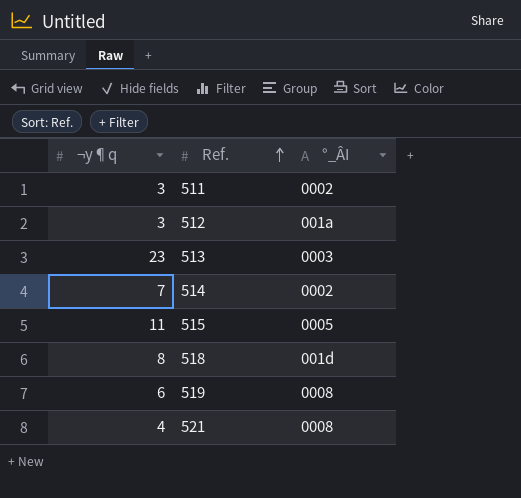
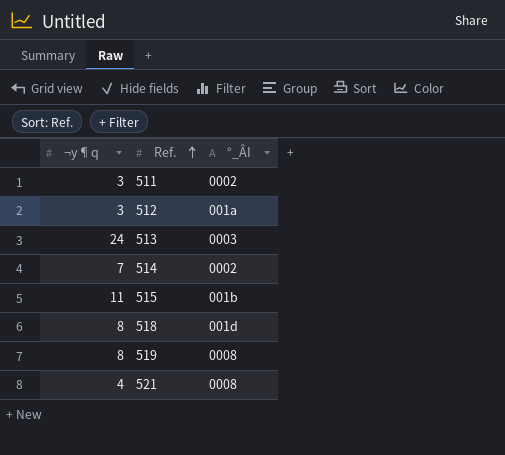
513 | ¬y¶q: 23 -> 24
515 | °_ÂI: 0005 -> 001b
519 | ¬y¶q: 6 -> 8

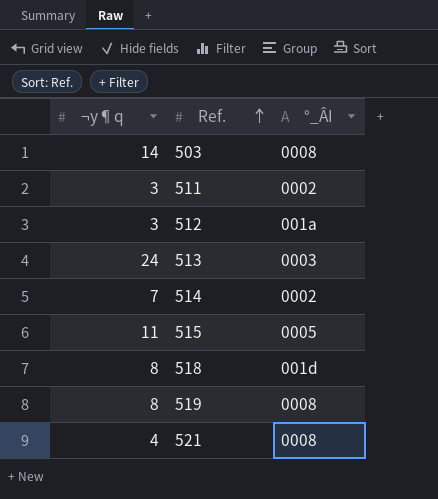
row 503: none -> 14 | 0008
515 | °_ÂI: 001b -> 0005

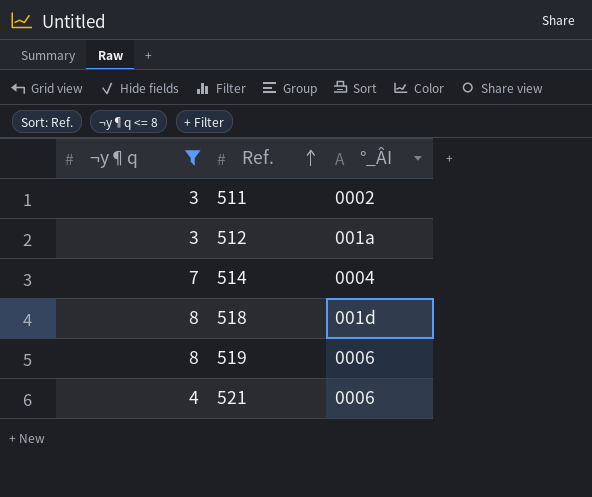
filter: none -> ¬y¶q <= 8
514 | °_ÂI: 0002 -> 0004
519 | °_ÂI: 0008 -> 0006
521 | °_ÂI: 0008 -> 0006

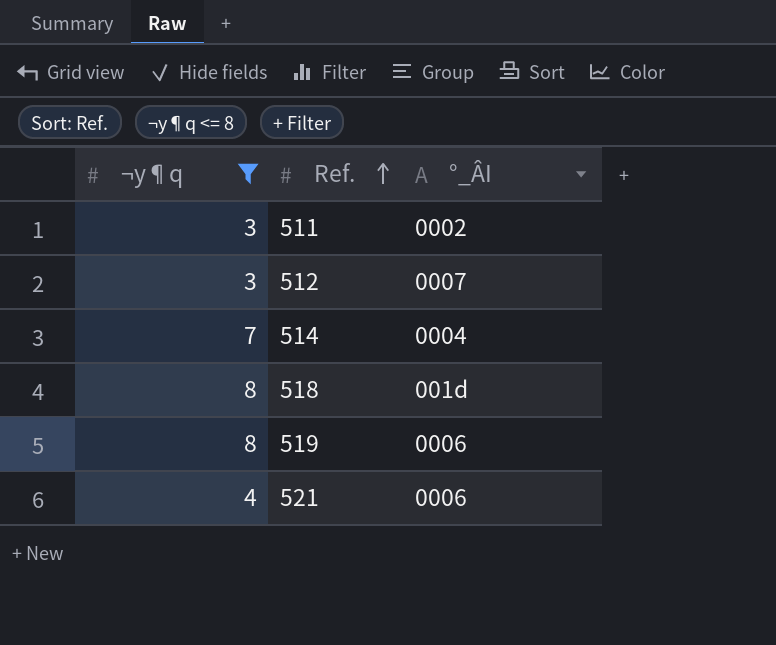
512 | °_ÂI: 001a -> 0007

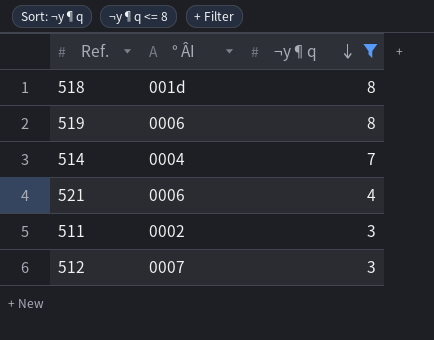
row order: Ref. ascending -> ¬y¶q descending
column name: °_ÂI -> ° ÂI
column ¬y¶q | position: 1 -> 3

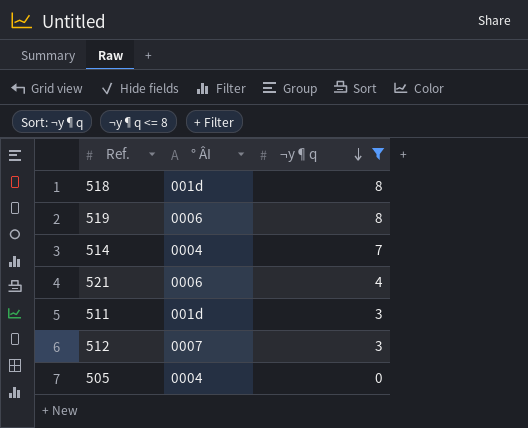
511 | ° ÂI: 0002 -> 001d
row 505: none -> 0004 | 0

